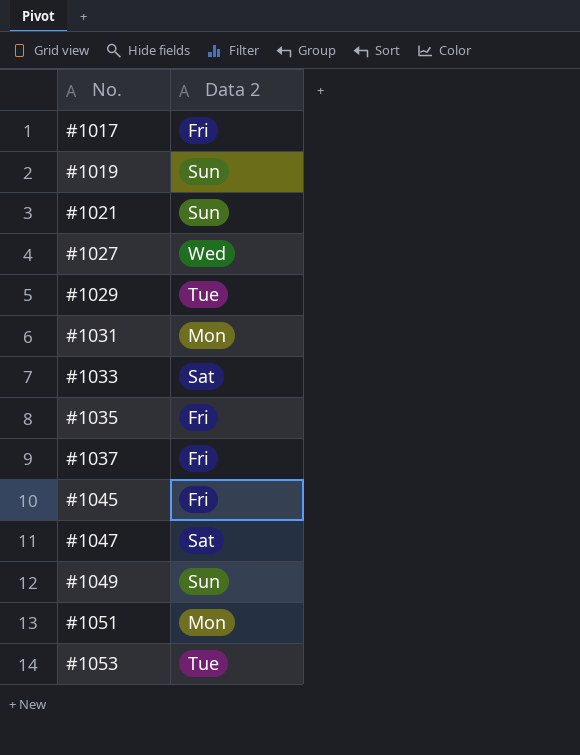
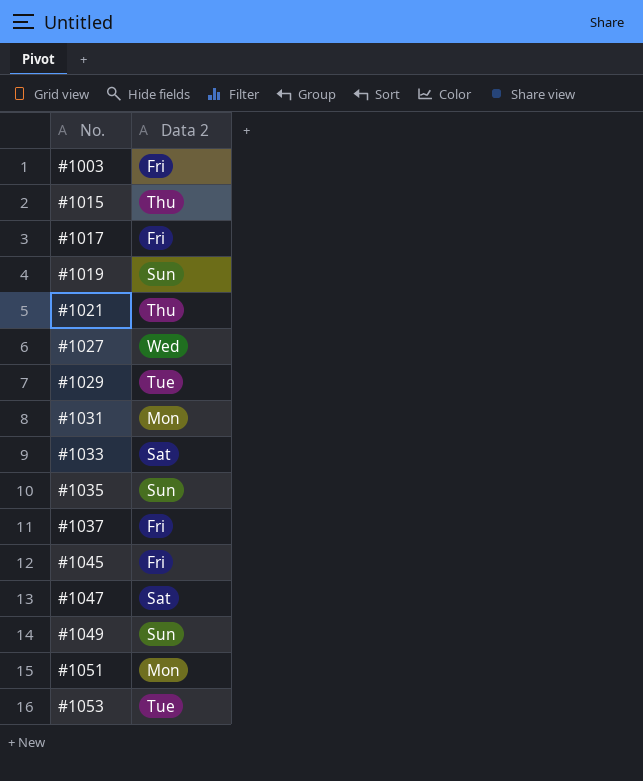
row #1003: none -> Fri
row #1015: none -> Thu
#1021 | Data 2: Sun -> Thu
#1035 | Data 2: Fri -> Sun

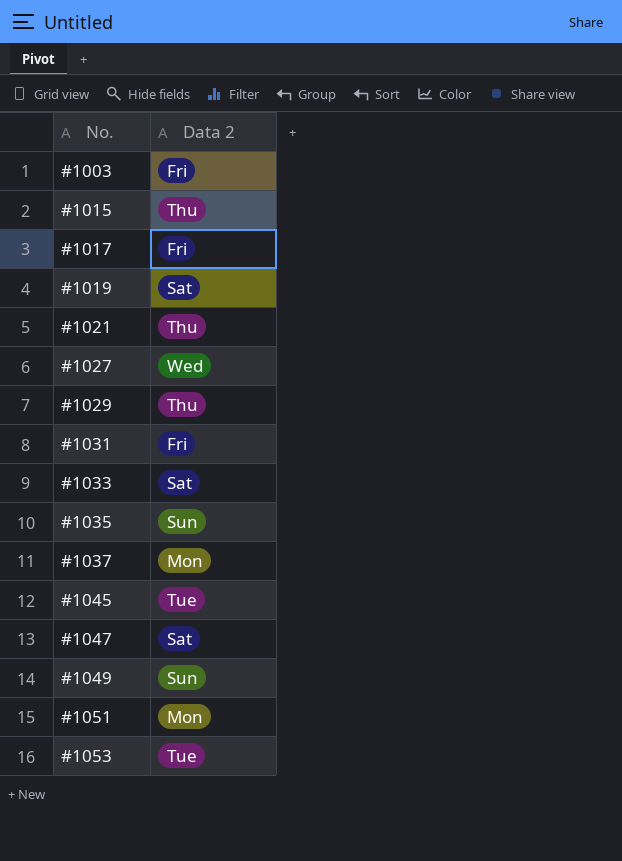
#1019 | Data 2: Sun -> Sat
#1029 | Data 2: Tue -> Thu
#1031 | Data 2: Mon -> Fri
#1037 | Data 2: Fri -> Mon
#1045 | Data 2: Fri -> Tue

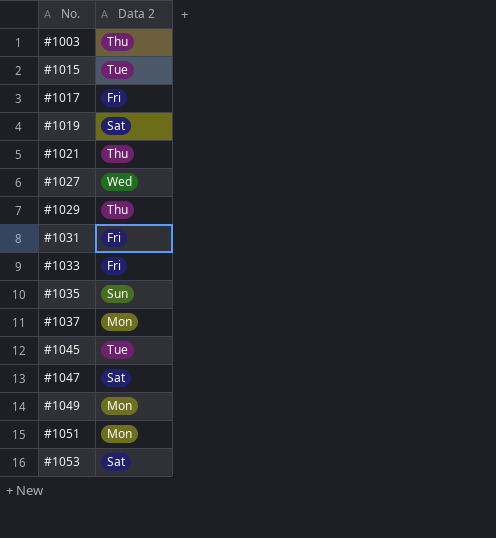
#1003 | Data 2: Fri -> Thu
#1015 | Data 2: Thu -> Tue
#1033 | Data 2: Sat -> Fri
#1049 | Data 2: Sun -> Mon
#1053 | Data 2: Tue -> Sat

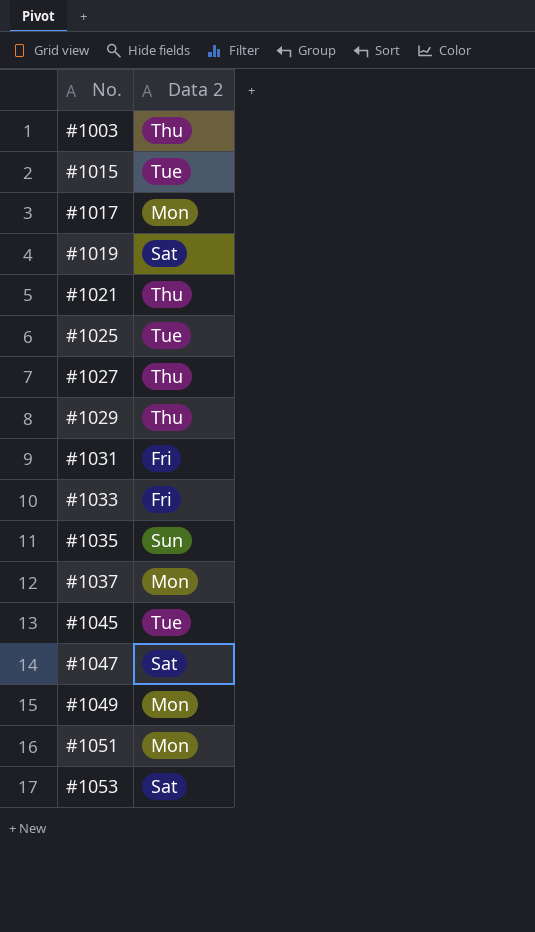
#1017 | Data 2: Fri -> Mon
row #1025: none -> Tue
#1027 | Data 2: Wed -> Thu

